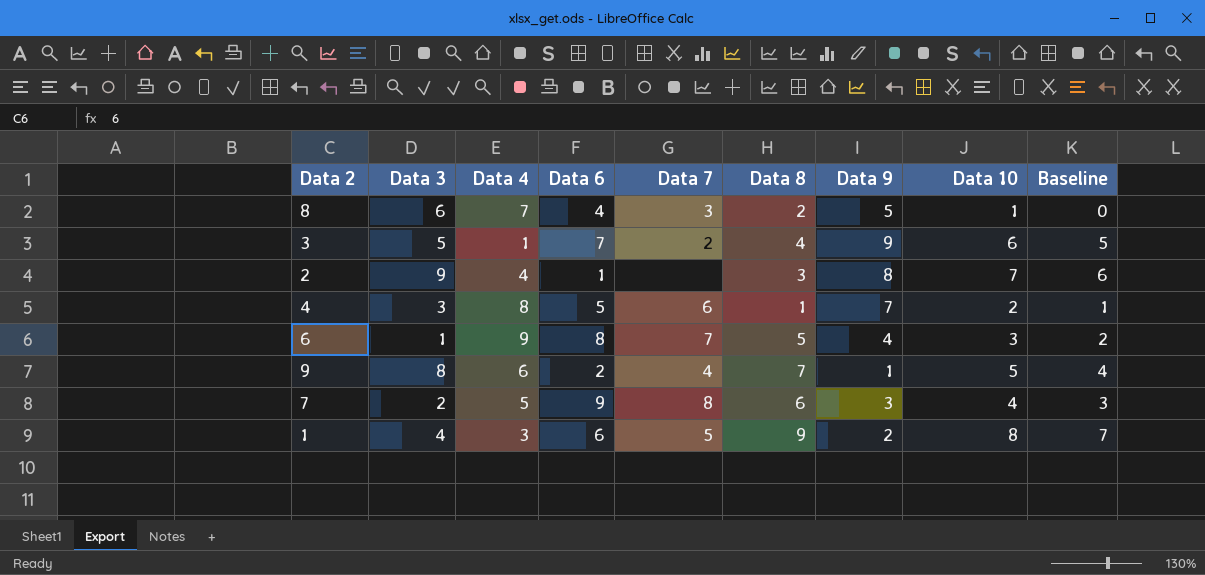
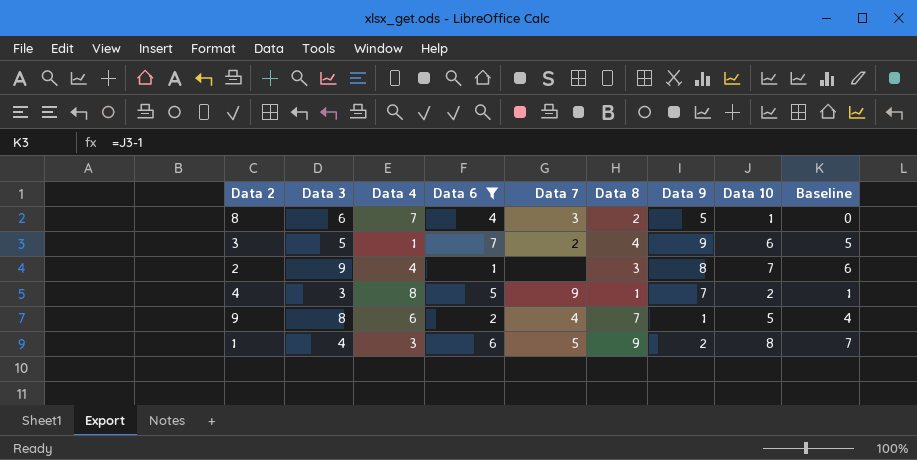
filter: none -> Data 6 <= 7
4 | Data 7: 6 -> 9

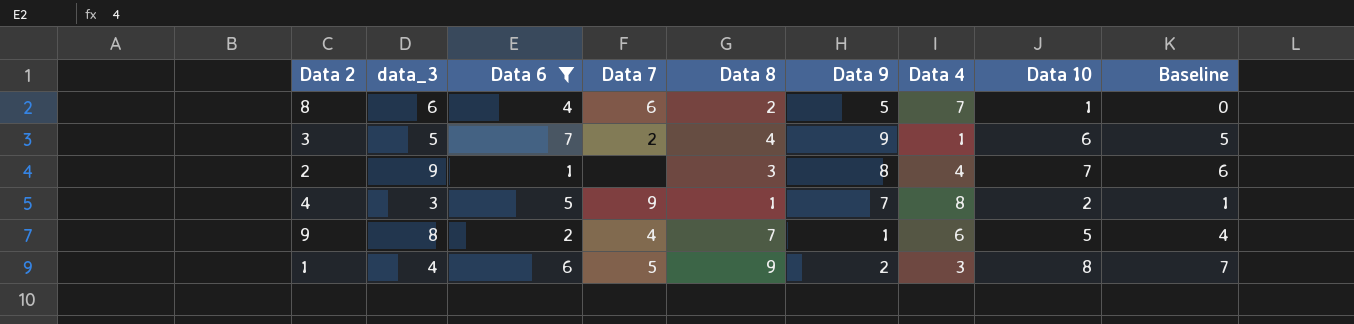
column name: Data 3 -> data_3
column Data 4 | position: 3 -> 7
8 | Data 7: 3 -> 6

